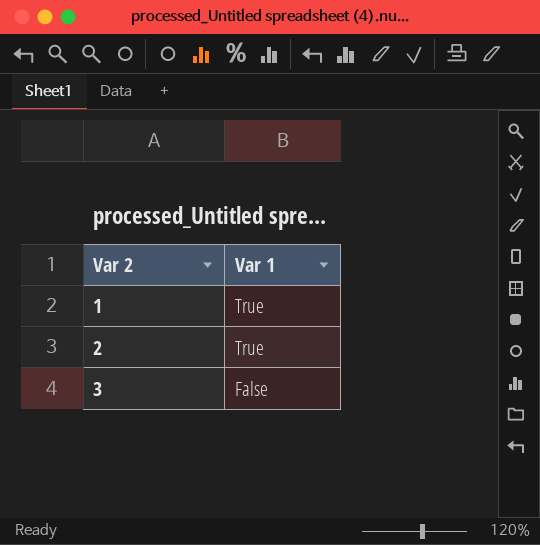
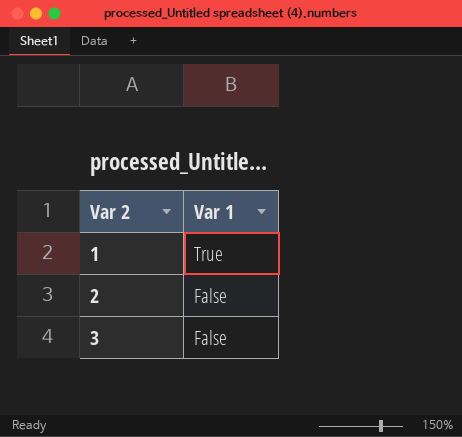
2 | Var 1: True -> False

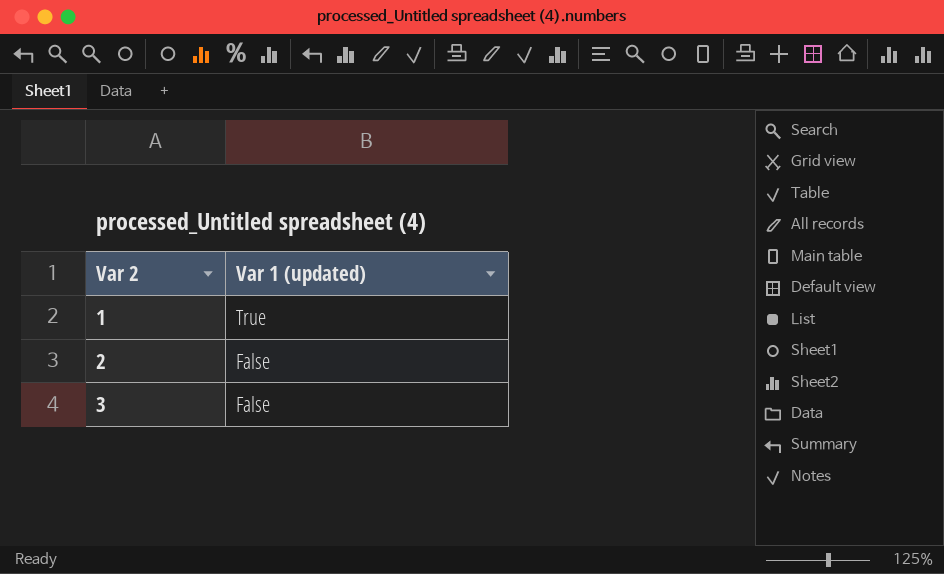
column name: Var 1 -> Var 1 (updated)

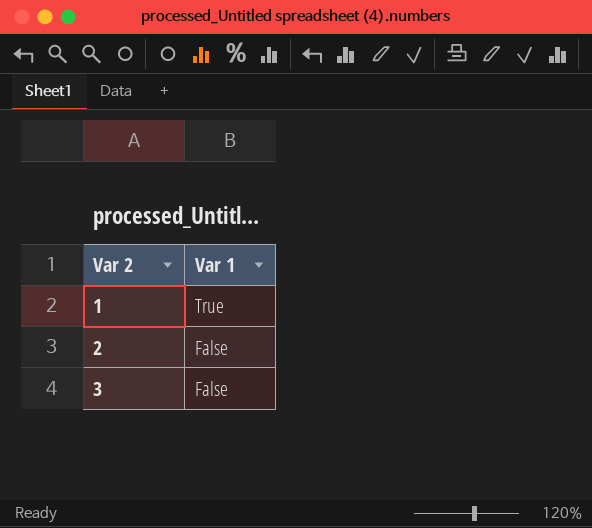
column name: Var 1 (updated) -> Var 1

